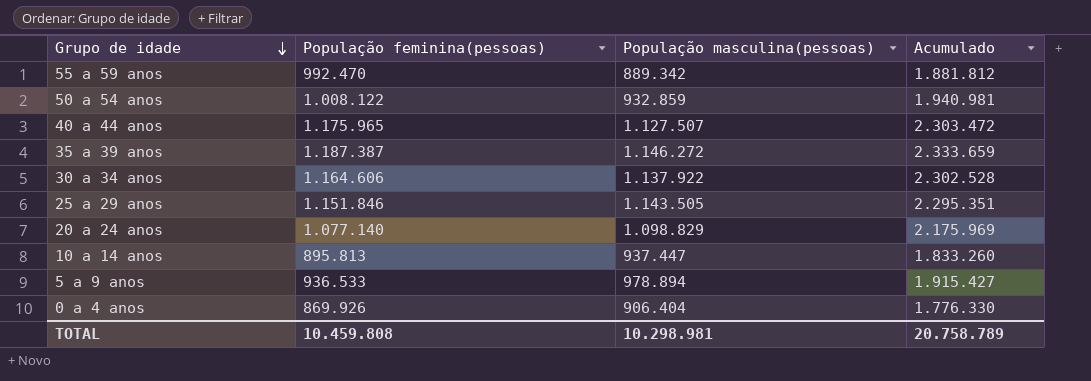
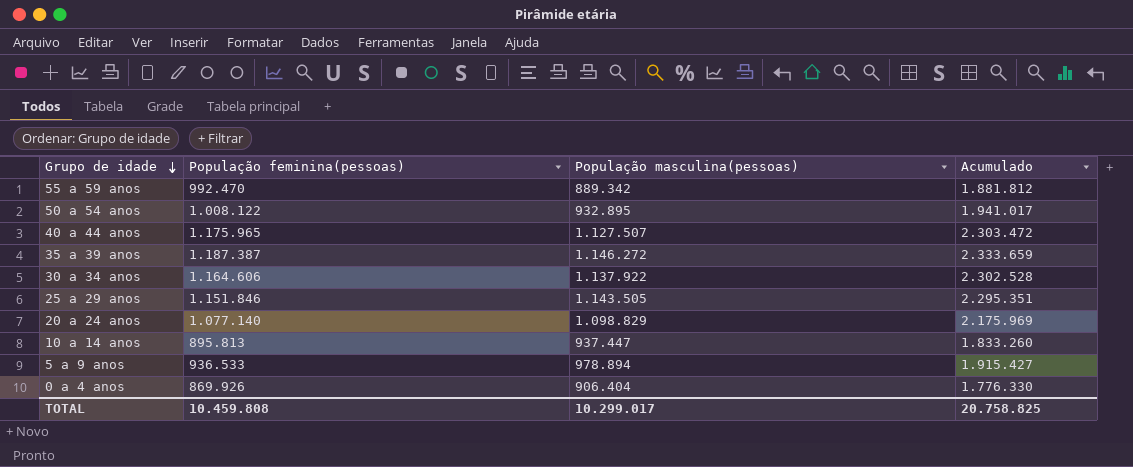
50 a 54 anos | População masculina(pessoas): 932.859 -> 932.895
50 a 54 anos | Acumulado: 1.940.981 -> 1.941.017
TOTAL | População masculina(pessoas): 10.298.981 -> 10.299.017
TOTAL | Acumulado: 20.758.789 -> 20.758.825

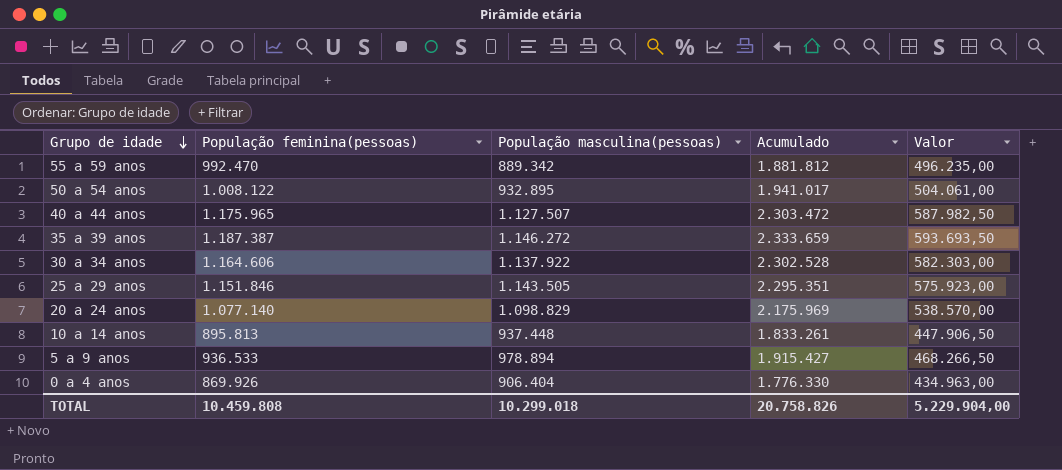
column Valor | formula: none -> [População feminina(pessoas)] * 0,5
10 a 14 anos | População masculina(pessoas): 937.447 -> 937.448
10 a 14 anos | Acumulado: 1.833.260 -> 1.833.261
TOTAL | População masculina(pessoas): 10.299.017 -> 10.299.018
TOTAL | Acumulado: 20.758.825 -> 20.758.826

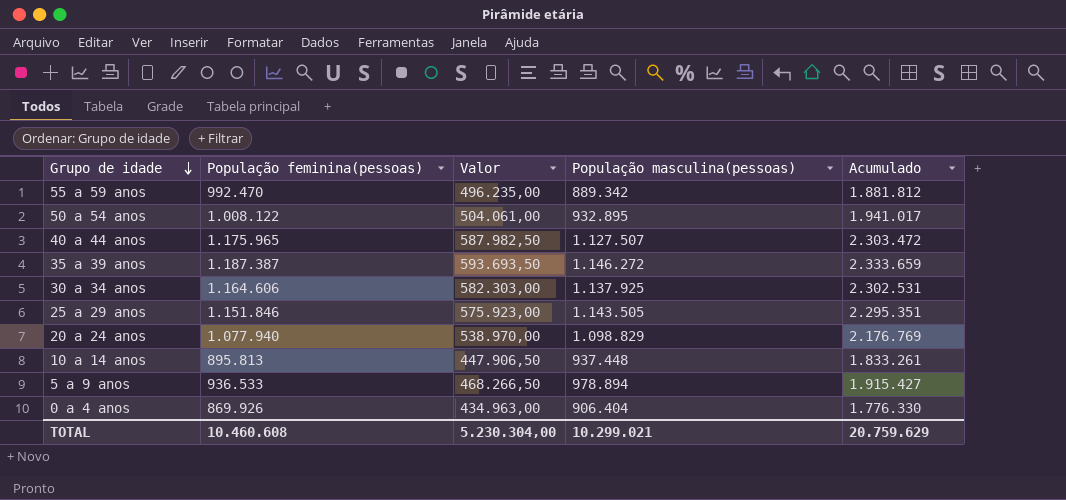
column Valor | position: 5 -> 3
30 a 34 anos | População masculina(pessoas): 1.137.922 -> 1.137.925
30 a 34 anos | Acumulado: 2.302.528 -> 2.302.531
20 a 24 anos | População feminina(pessoas): 1.077.140 -> 1.077.940
20 a 24 anos | Valor: 538.570,00 -> 538.970,00
20 a 24 anos | Acumulado: 2.175.969 -> 2.176.769
TOTAL | População feminina(pessoas): 10.459.808 -> 10.460.608
TOTAL | Valor: 5.229.904,00 -> 5.230.304,00
TOTAL | População masculina(pessoas): 10.299.018 -> 10.299.021
TOTAL | Acumulado: 20.758.826 -> 20.759.629

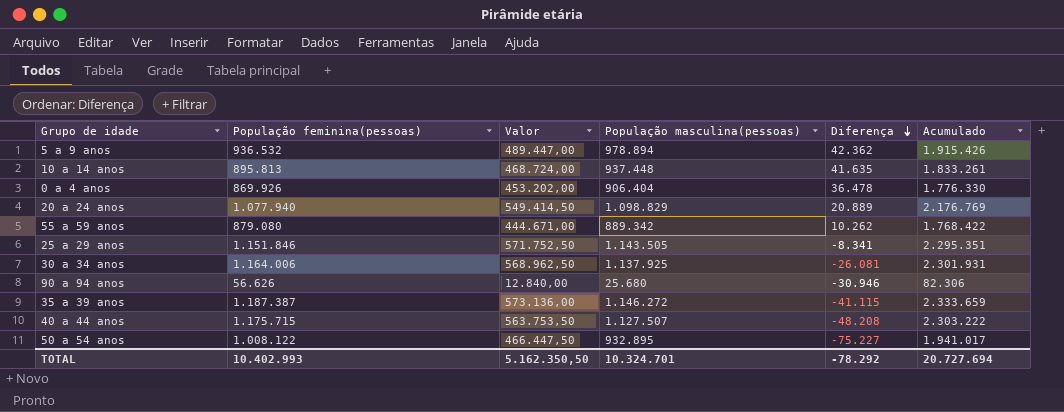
row order: Grupo de idade descending -> Diferença descending
column Valor | formula: [População feminina(pessoas)] * 0,5 -> [População masculina(pessoas)] * 0,5
column Diferença | formula: none -> [População masculina(pessoas)] - [População feminina(pessoas)]
5 a 9 anos | População feminina(pessoas): 936.533 -> 936.532
5 a 9 anos | Acumulado: 1.915.427 -> 1.915.426
55 a 59 anos | População feminina(pessoas): 992.470 -> 879.080
55 a 59 anos | Acumulado: 1.881.812 -> 1.768.422
30 a 34 anos | População feminina(pessoas): 1.164.606 -> 1.164.006
30 a 34 anos | Acumulado: 2.302.531 -> 2.301.931
row 90 a 94 anos: none -> 56.626 | 12.840,00 | 25.680 | -30.946 | 82.306
40 a 44 anos | População feminina(pessoas): 1.175.965 -> 1.175.715
40 a 44 anos | Acumulado: 2.303.472 -> 2.303.222
TOTAL | População feminina(pessoas): 10.460.608 -> 10.402.993
TOTAL | Valor: 5.230.304,00 -> 5.162.350,50
TOTAL | População masculina(pessoas): 10.299.021 -> 10.324.701
TOTAL | Acumulado: 20.759.629 -> 20.727.694

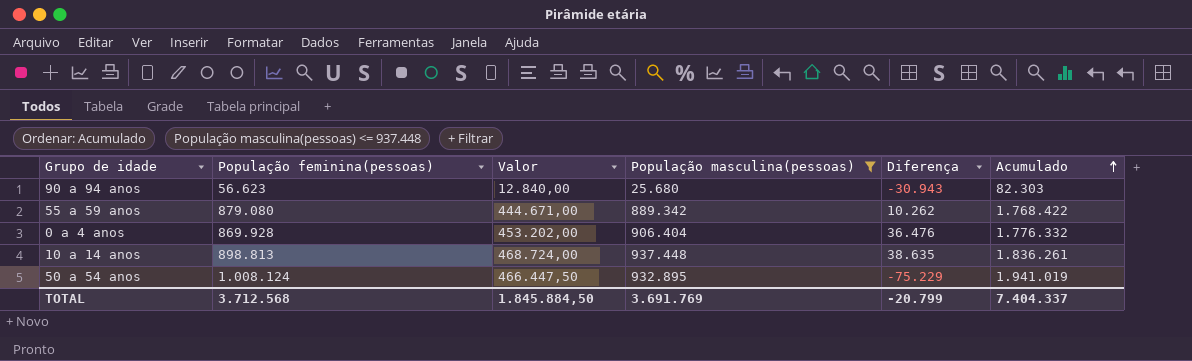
filter: none -> População masculina(pessoas) <= 937.448
row order: Diferença descending -> Acumulado ascending
90 a 94 anos | População feminina(pessoas): 56.626 -> 56.623
90 a 94 anos | Diferença: -30.946 -> -30.943
90 a 94 anos | Acumulado: 82.306 -> 82.303
0 a 4 anos | População feminina(pessoas): 869.926 -> 869.928
0 a 4 anos | Diferença: 36.478 -> 36.476
0 a 4 anos | Acumulado: 1.776.330 -> 1.776.332
10 a 14 anos | População feminina(pessoas): 895.813 -> 898.813
10 a 14 anos | Diferença: 41.635 -> 38.635
10 a 14 anos | Acumulado: 1.833.261 -> 1.836.261
50 a 54 anos | População feminina(pessoas): 1.008.122 -> 1.008.124
50 a 54 anos | Diferença: -75.227 -> -75.229
50 a 54 anos | Acumulado: 1.941.017 -> 1.941.019
TOTAL | População feminina(pessoas): 10.402.993 -> 3.712.568
TOTAL | Valor: 5.162.350,50 -> 1.845.884,50
TOTAL | População masculina(pessoas): 10.324.701 -> 3.691.769
TOTAL | Diferença: -78.292 -> -20.799
TOTAL | Acumulado: 20.727.694 -> 7.404.337

